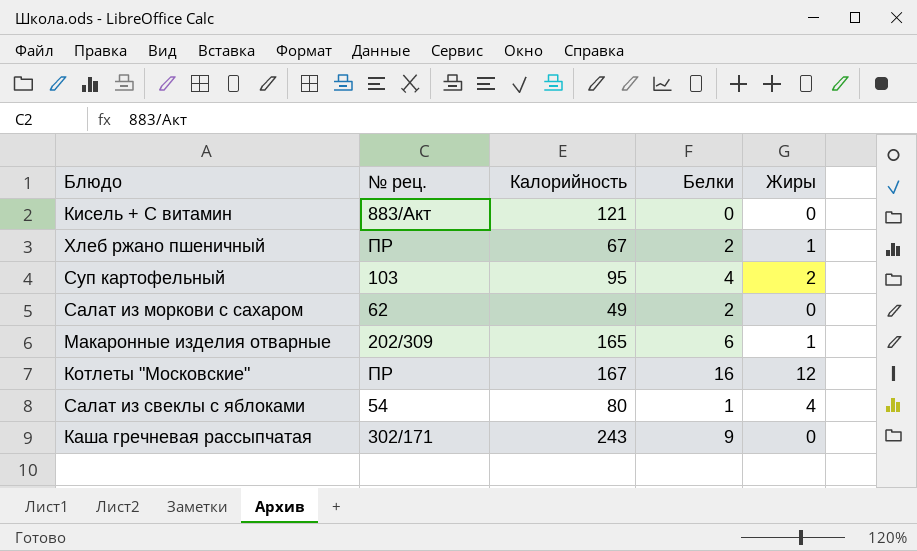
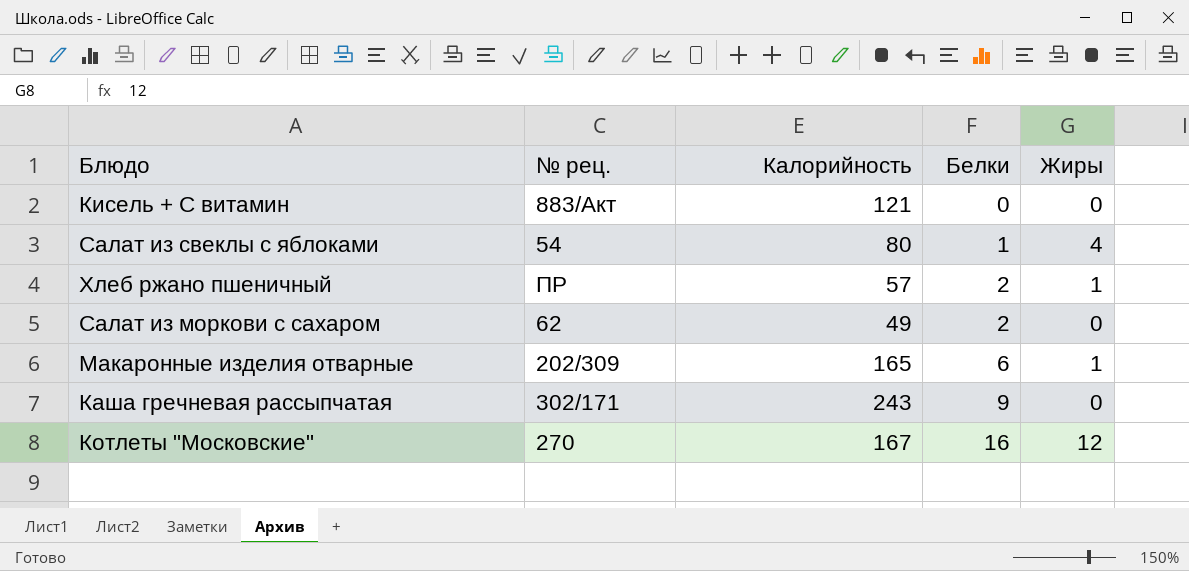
row order: none -> Белки ascending
row Суп картофельный: 103 | 95 | 4 | 2 -> none
Хлеб ржано пшеничный | Калорийность: 67 -> 57
Котлеты "Московские" | № рец.: ПР -> 270

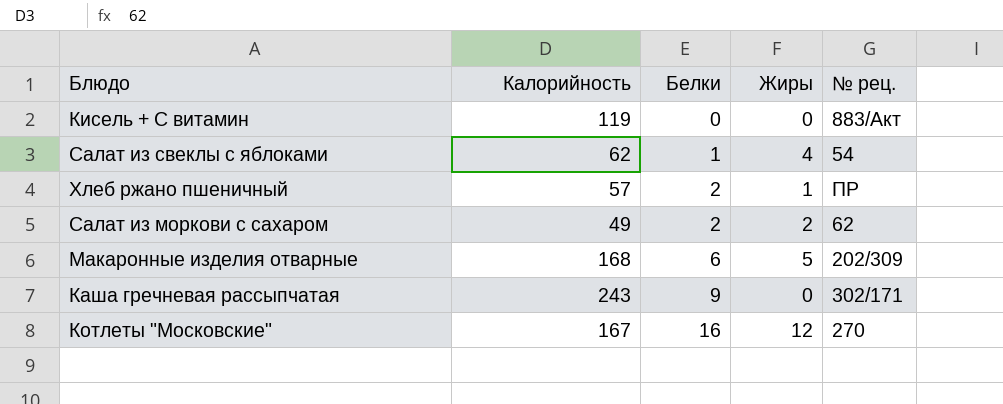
column № рец. | position: 2 -> 5
Кисель + С витамин | Калорийность: 121 -> 119
Салат из свеклы с яблоками | Калорийность: 80 -> 62
Салат из моркови с сахаром | Жиры: 0 -> 2
Макаронные изделия отварные | Калорийность: 165 -> 168
Макаронные изделия отварные | Жиры: 1 -> 5

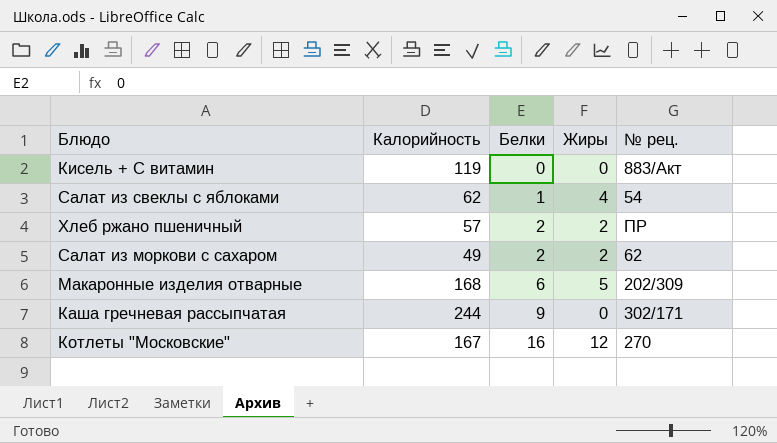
Хлеб ржано пшеничный | Жиры: 1 -> 2
Каша гречневая рассыпчатая | Калорийность: 243 -> 244

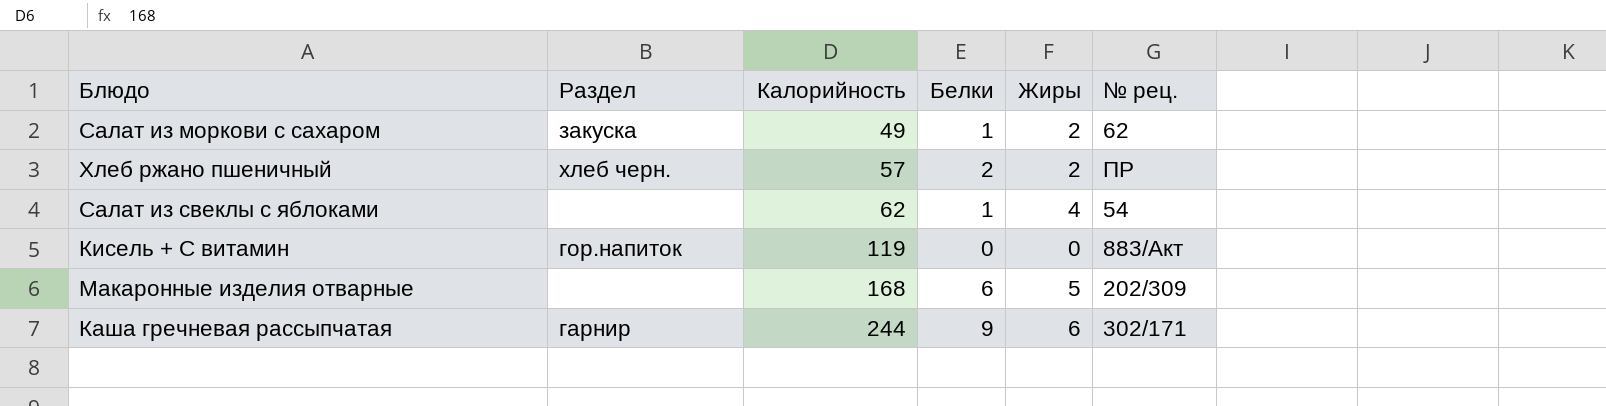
row order: Белки ascending -> Калорийность ascending
column Раздел | position: none -> 2
row Котлеты "Московские": 167 | 16 | 12 | 270 -> none
Салат из моркови с сахаром | Белки: 2 -> 1
Каша гречневая рассыпчатая | Жиры: 0 -> 6

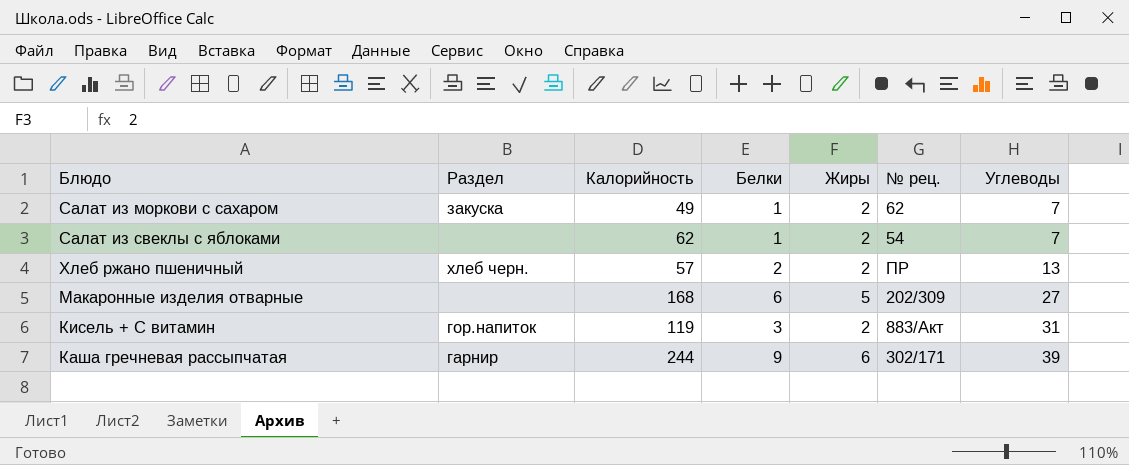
row order: Калорийность ascending -> Углеводы ascending
column Углеводы | position: none -> 7
Салат из свеклы с яблоками | Жиры: 4 -> 2
Кисель + С витамин | Белки: 0 -> 3
Кисель + С витамин | Жиры: 0 -> 2

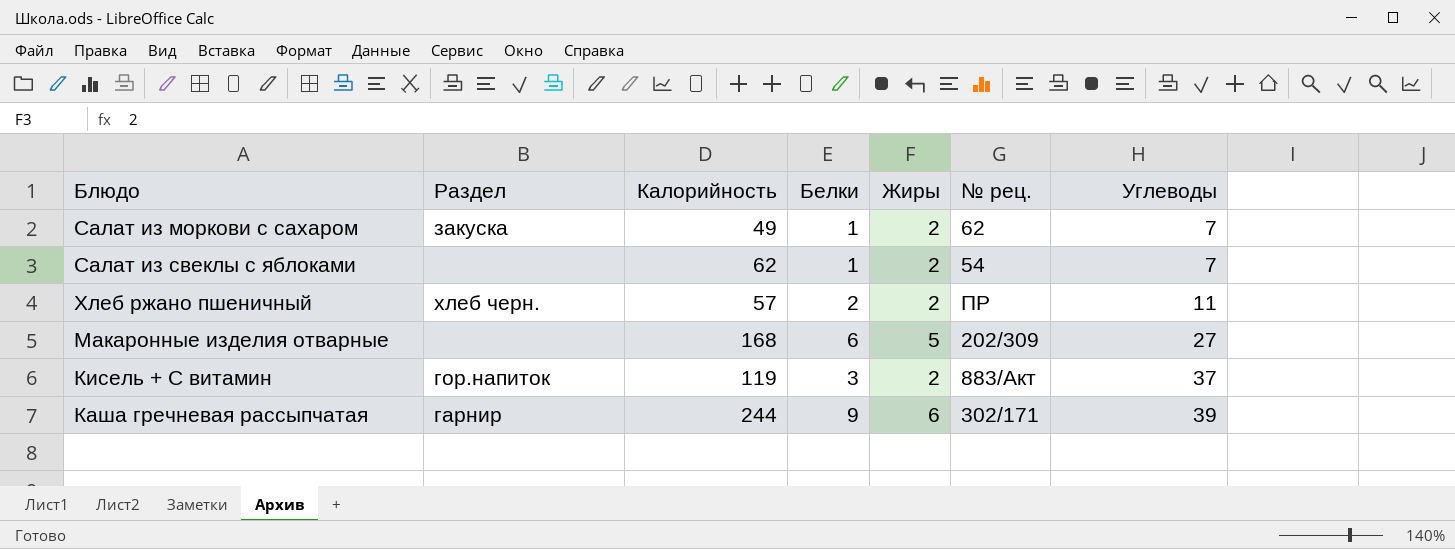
Хлеб ржано пшеничный | Углеводы: 13 -> 11
Кисель + С витамин | Углеводы: 31 -> 37

